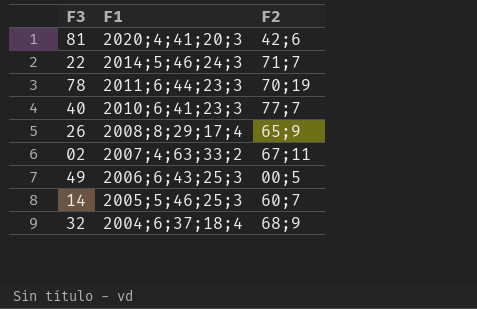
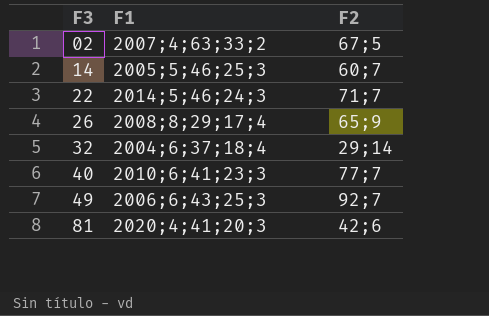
row order: F1 descending -> F3 ascending
row 78: 2011;6;44;23;3 | 70;19 -> none
02 | F2: 67;11 -> 67;5
32 | F2: 68;9 -> 29;14
49 | F2: 00;5 -> 92;7

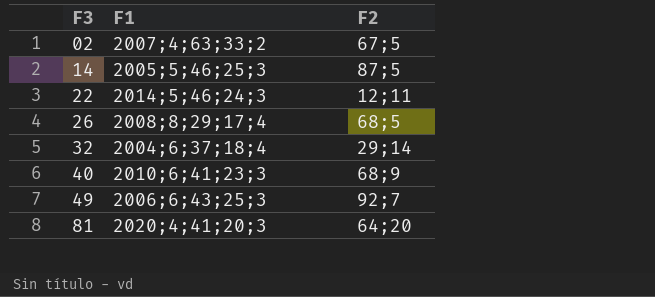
14 | F2: 60;7 -> 87;5
22 | F2: 71;7 -> 12;11
26 | F2: 65;9 -> 68;5
40 | F2: 77;7 -> 68;9
81 | F2: 42;6 -> 64;20

